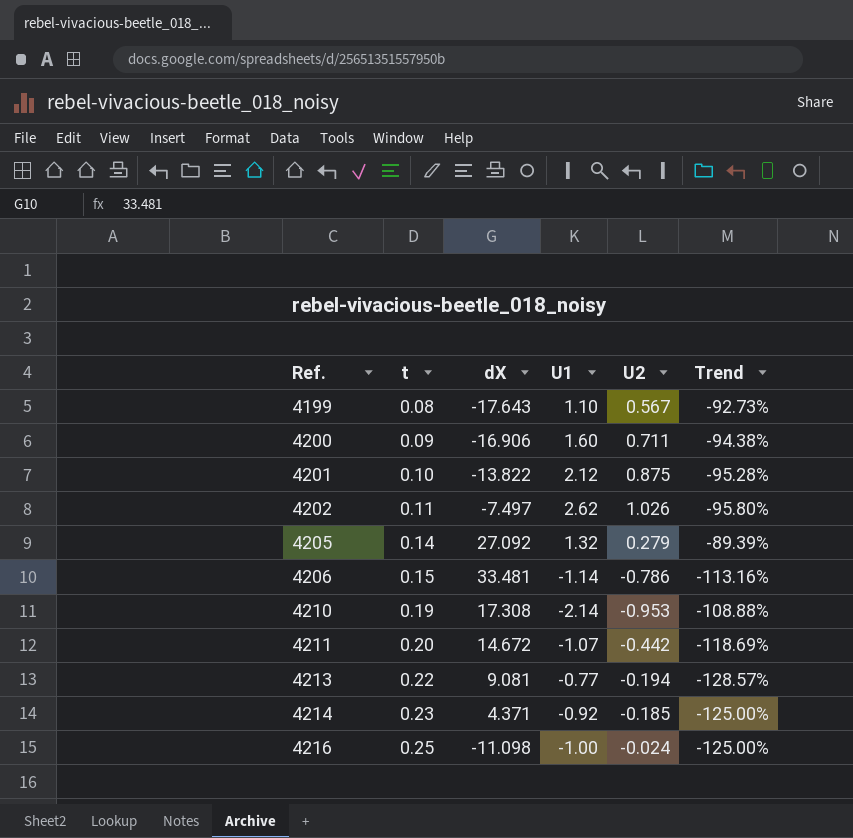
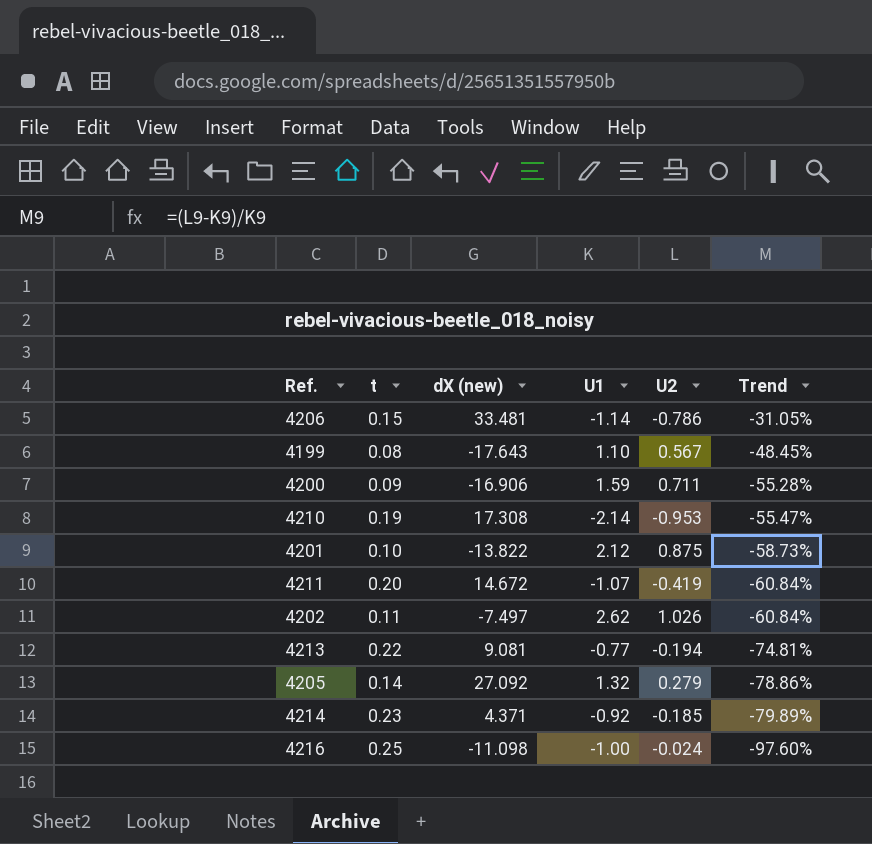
row order: Ref. ascending -> Trend descending
column name: dX -> dX (new)
column Trend | formula: ([t] - [U1]) / [U1] -> ([U2] - [U1]) / [U1]
4200 | U1: 1.60 -> 1.59
4211 | U2: -0.442 -> -0.419

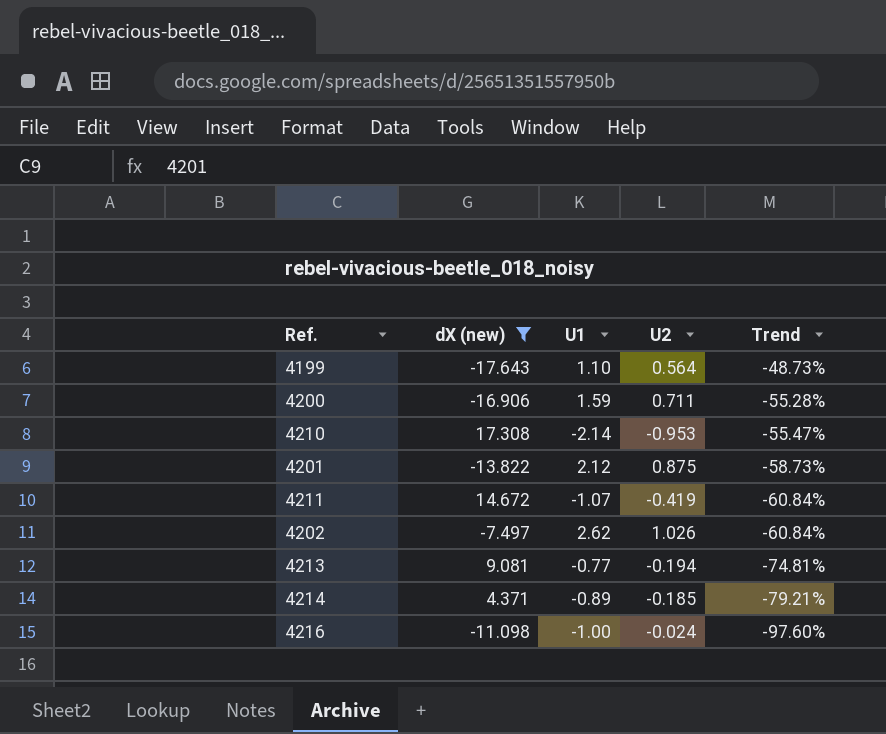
filter: none -> dX (new) <= 17.308
column t | position: 2 -> none
4199 | U2: 0.567 -> 0.564
4199 | Trend: -48.45% -> -48.73%
4214 | U1: -0.92 -> -0.89
4214 | Trend: -79.89% -> -79.21%

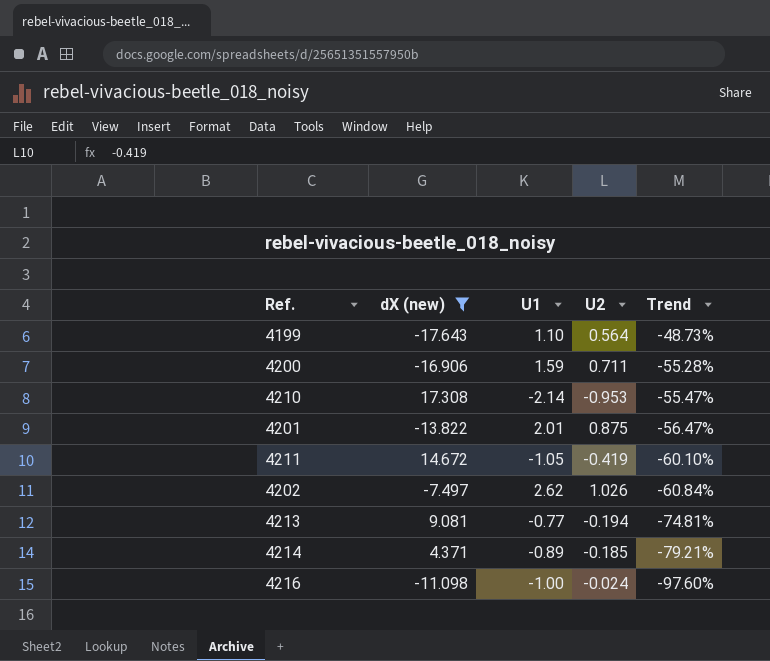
4201 | U1: 2.12 -> 2.01
4201 | Trend: -58.73% -> -56.47%
4211 | U1: -1.07 -> -1.05
4211 | Trend: -60.84% -> -60.10%

